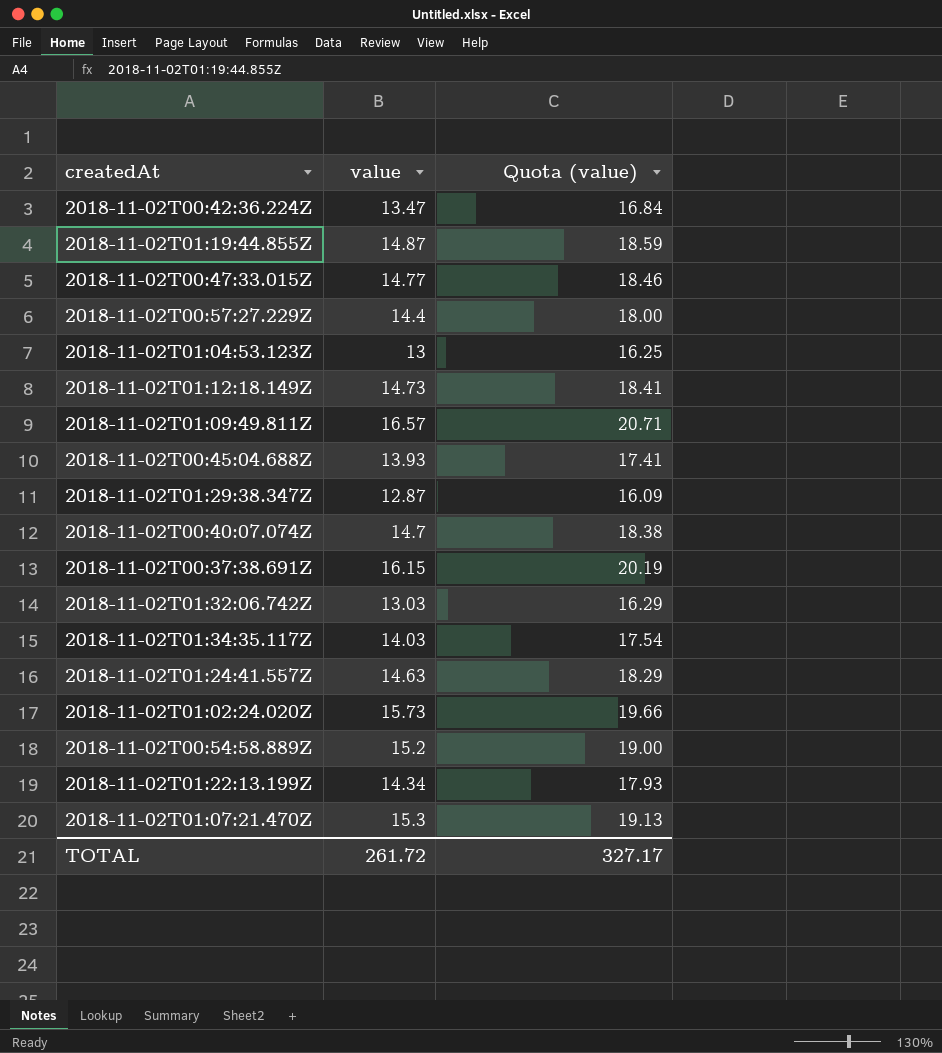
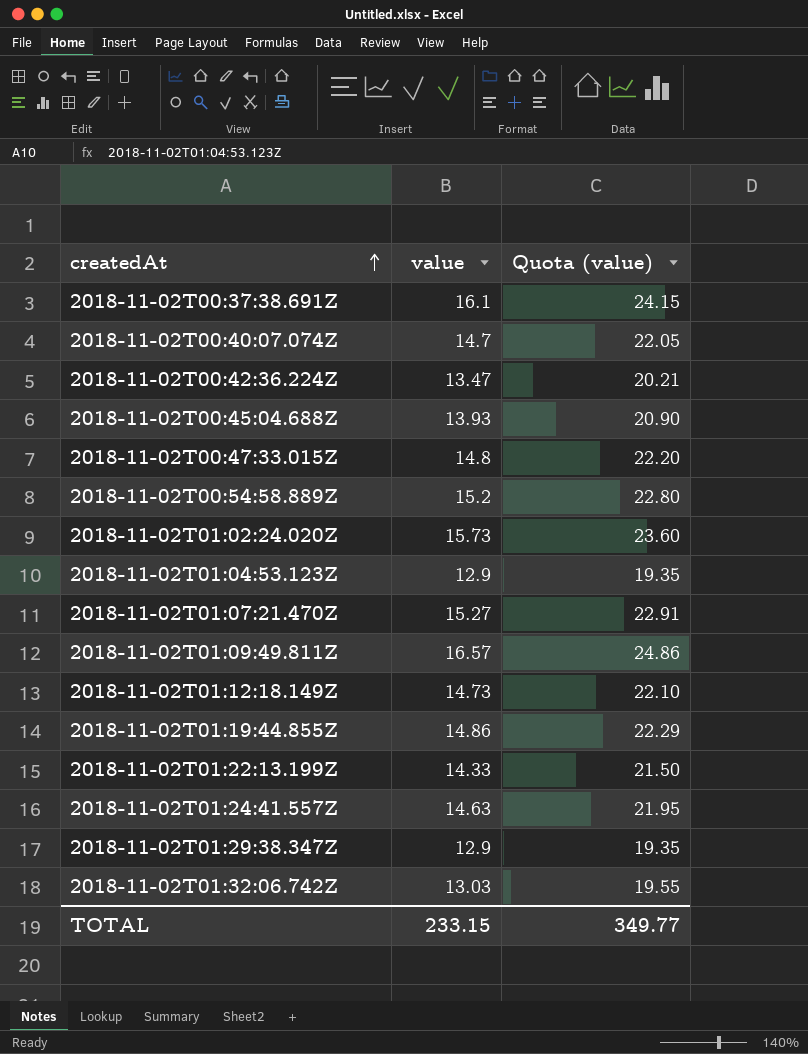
row order: none -> createdAt ascending
column Quota (value) | formula: [value] * 1.25 -> [value] * 1.5
row 2018-11-02T00:57:27.229Z: 14.4 | 18.00 -> none
row 2018-11-02T01:34:35.117Z: 14.03 | 17.54 -> none
2018-11-02T00:37:38.691Z | value: 16.15 -> 16.1
2018-11-02T00:47:33.015Z | value: 14.77 -> 14.8
2018-11-02T01:04:53.123Z | value: 13 -> 12.9
2018-11-02T01:07:21.470Z | value: 15.3 -> 15.27
2018-11-02T01:19:44.855Z | value: 14.87 -> 14.86
2018-11-02T01:22:13.199Z | value: 14.34 -> 14.33
2018-11-02T01:29:38.347Z | value: 12.87 -> 12.9
TOTAL | value: 261.72 -> 233.15
TOTAL | Quota (value): 327.17 -> 349.77

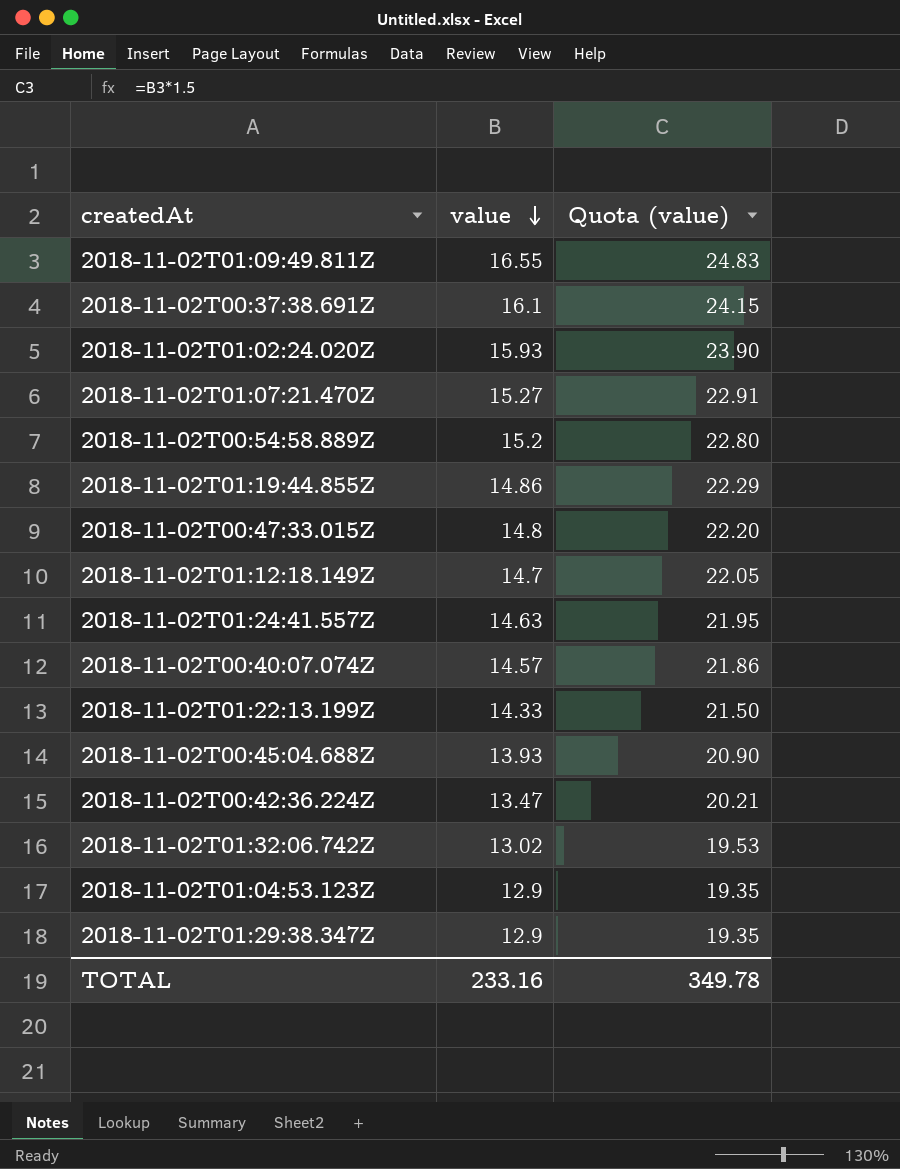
row order: createdAt ascending -> value descending
2018-11-02T01:09:49.811Z | value: 16.57 -> 16.55
2018-11-02T01:09:49.811Z | Quota (value): 24.86 -> 24.83
2018-11-02T01:02:24.020Z | value: 15.73 -> 15.93
2018-11-02T01:02:24.020Z | Quota (value): 23.60 -> 23.90
2018-11-02T01:12:18.149Z | value: 14.73 -> 14.7
2018-11-02T01:12:18.149Z | Quota (value): 22.10 -> 22.05
2018-11-02T00:40:07.074Z | value: 14.7 -> 14.57
2018-11-02T00:40:07.074Z | Quota (value): 22.05 -> 21.86
2018-11-02T01:32:06.742Z | value: 13.03 -> 13.02
2018-11-02T01:32:06.742Z | Quota (value): 19.55 -> 19.53
TOTAL | value: 233.15 -> 233.16
TOTAL | Quota (value): 349.77 -> 349.78

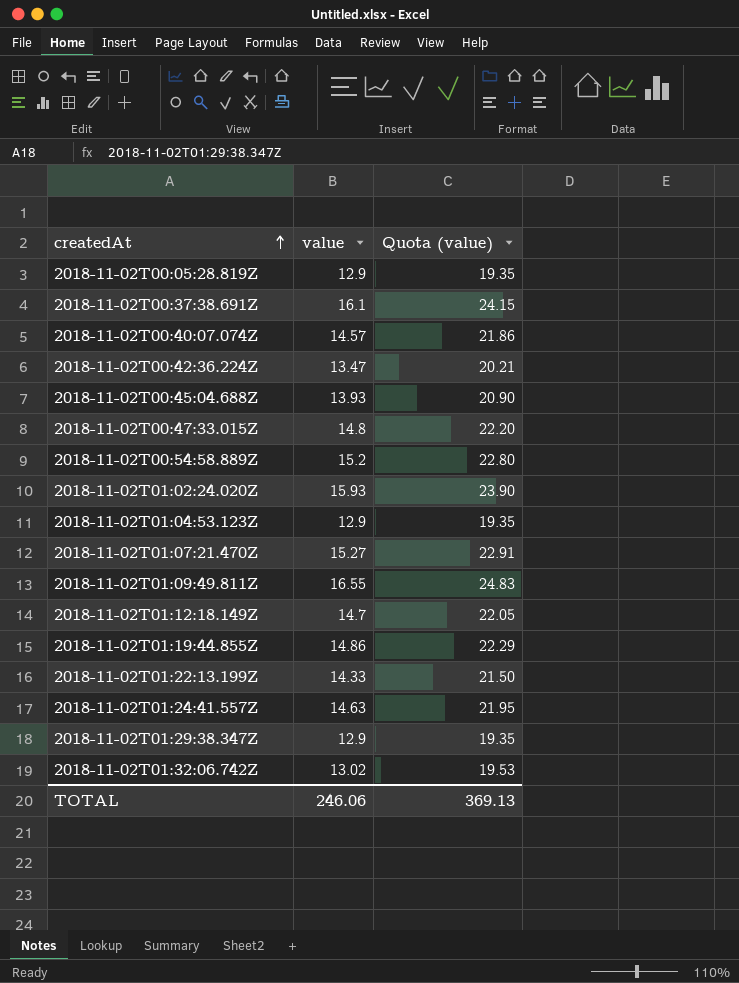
row order: value descending -> createdAt ascending
row 2018-11-02T00:05:28.819Z: none -> 12.9 | 19.35
TOTAL | value: 233.16 -> 246.06
TOTAL | Quota (value): 349.78 -> 369.13

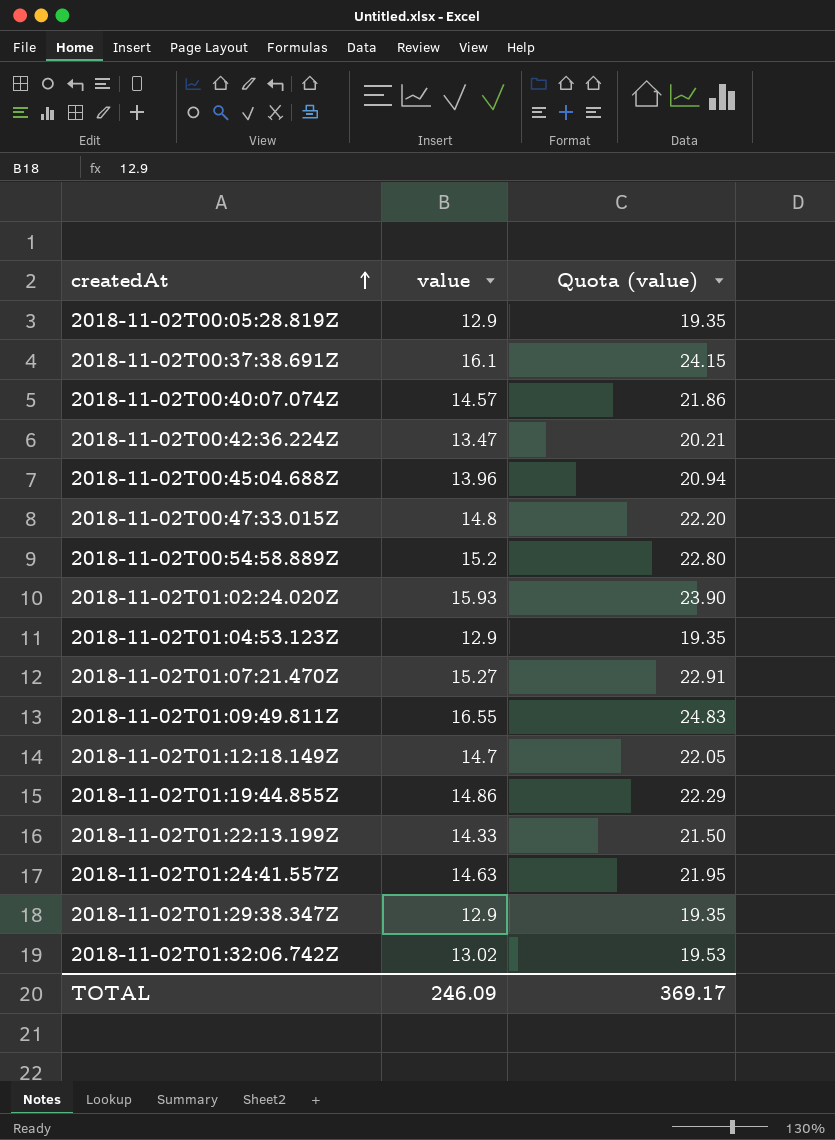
2018-11-02T00:45:04.688Z | value: 13.93 -> 13.96
2018-11-02T00:45:04.688Z | Quota (value): 20.90 -> 20.94
TOTAL | value: 246.06 -> 246.09
TOTAL | Quota (value): 369.13 -> 369.17

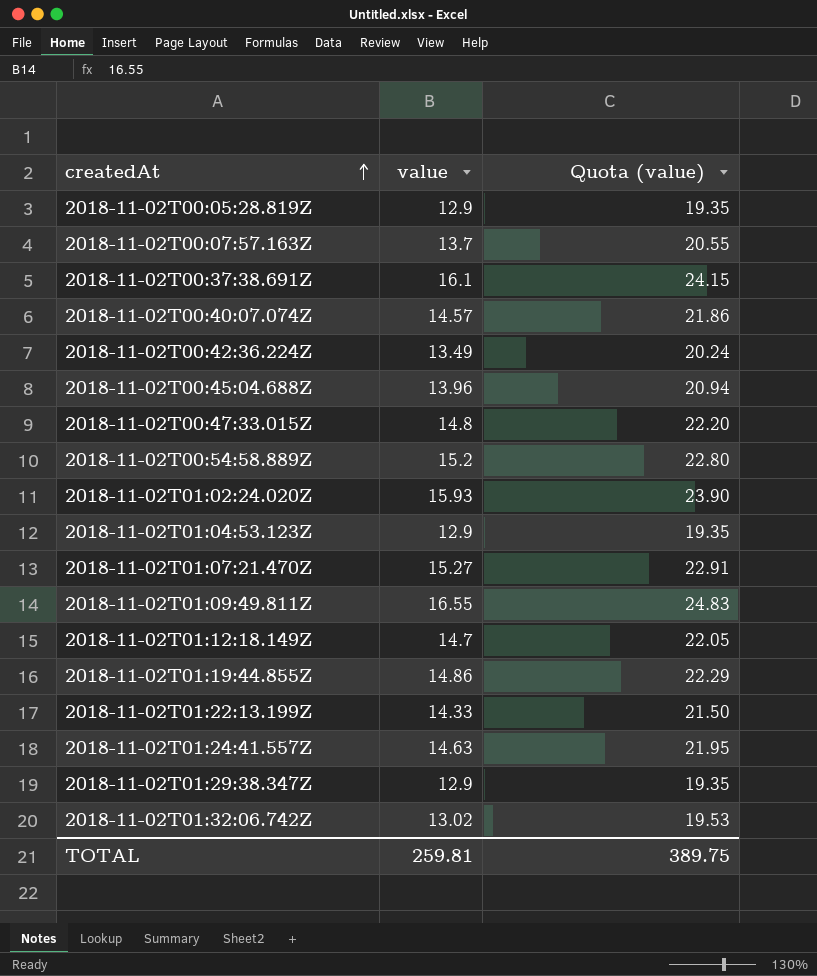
row 2018-11-02T00:07:57.163Z: none -> 13.7 | 20.55
2018-11-02T00:42:36.224Z | value: 13.47 -> 13.49
2018-11-02T00:42:36.224Z | Quota (value): 20.21 -> 20.24
TOTAL | value: 246.09 -> 259.81
TOTAL | Quota (value): 369.17 -> 389.75

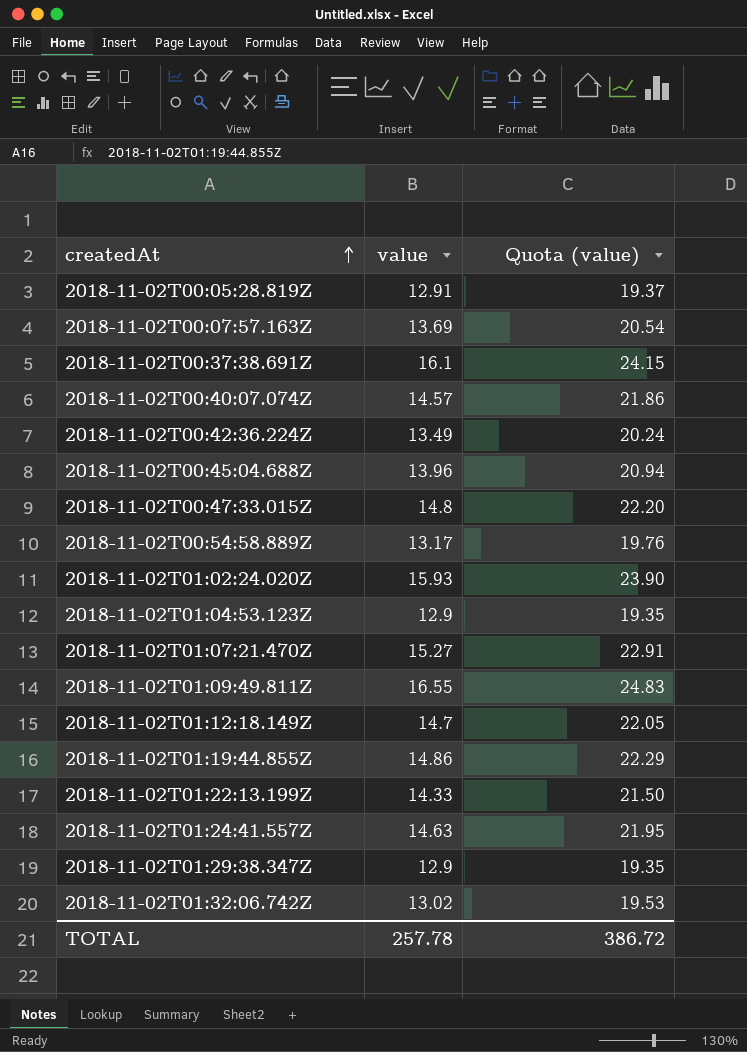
2018-11-02T00:05:28.819Z | value: 12.9 -> 12.91
2018-11-02T00:05:28.819Z | Quota (value): 19.35 -> 19.37
2018-11-02T00:07:57.163Z | value: 13.7 -> 13.69
2018-11-02T00:07:57.163Z | Quota (value): 20.55 -> 20.54
2018-11-02T00:54:58.889Z | value: 15.2 -> 13.17
2018-11-02T00:54:58.889Z | Quota (value): 22.80 -> 19.76
TOTAL | value: 259.81 -> 257.78
TOTAL | Quota (value): 389.75 -> 386.72

